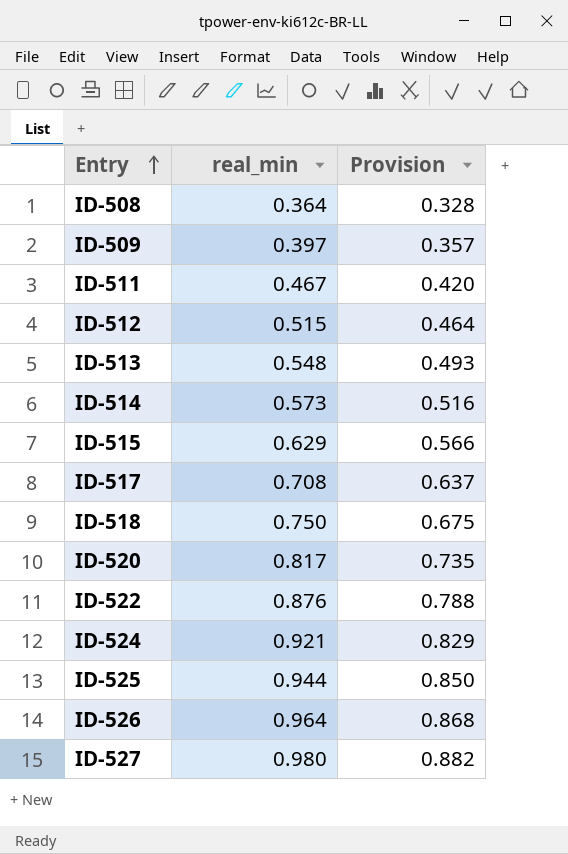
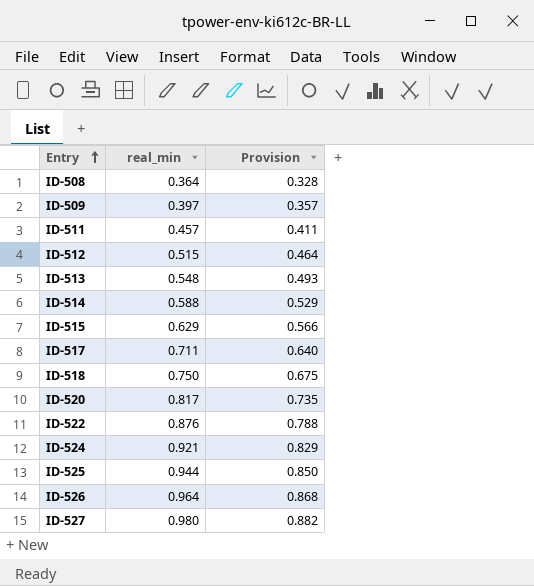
ID-511 | real_min: 0.467 -> 0.457
ID-511 | Provision: 0.420 -> 0.411
ID-514 | real_min: 0.573 -> 0.588
ID-514 | Provision: 0.516 -> 0.529
ID-517 | real_min: 0.708 -> 0.711
ID-517 | Provision: 0.637 -> 0.640

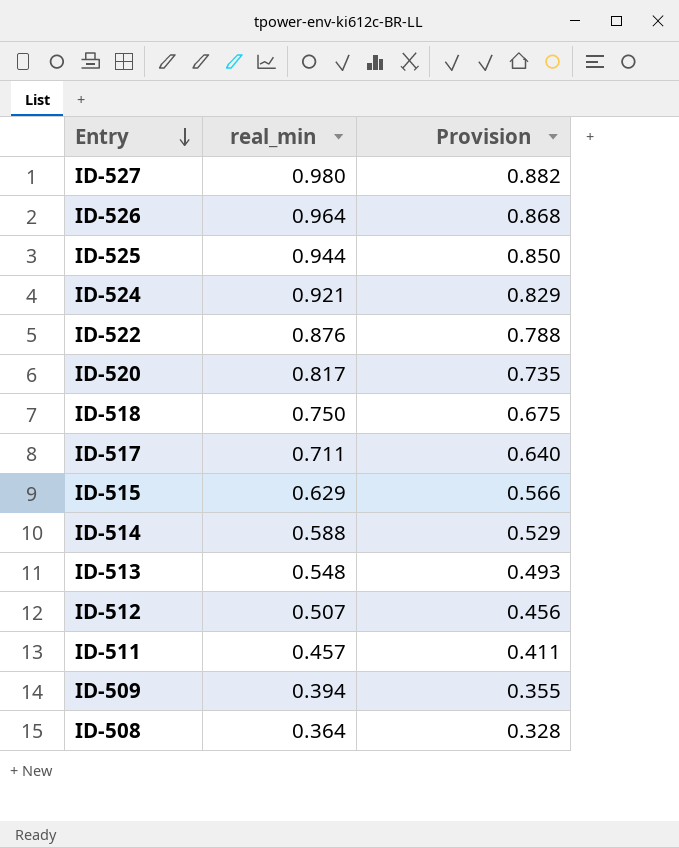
row order: Entry ascending -> Entry descending
ID-512 | real_min: 0.515 -> 0.507
ID-512 | Provision: 0.464 -> 0.456
ID-509 | real_min: 0.397 -> 0.394
ID-509 | Provision: 0.357 -> 0.355

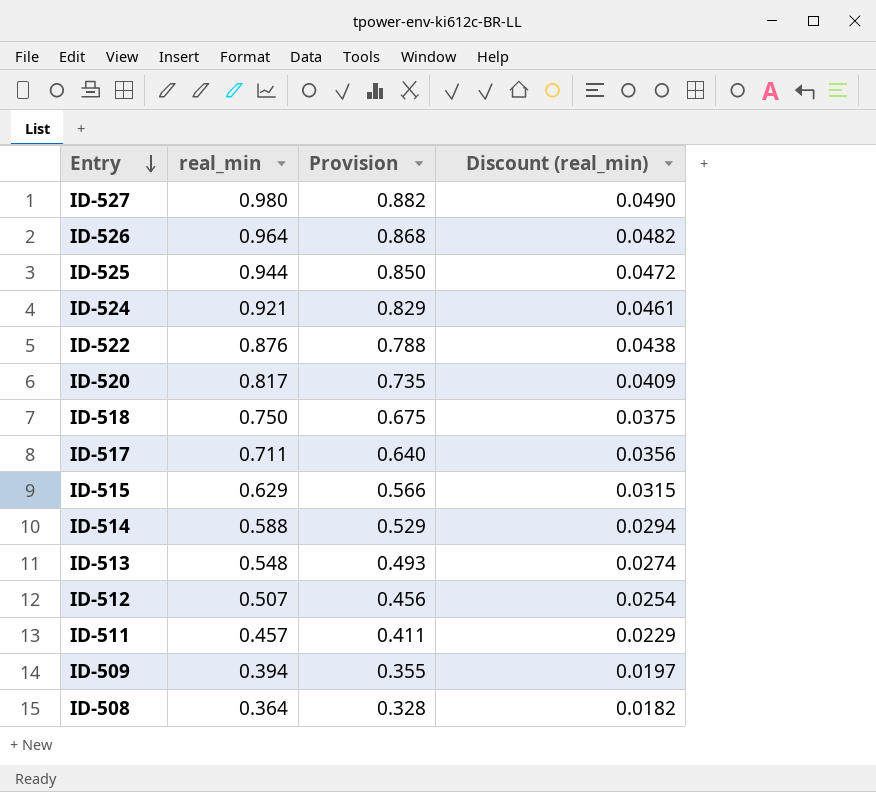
column Discount (real_min) | formula: none -> [real_min] * 0.05

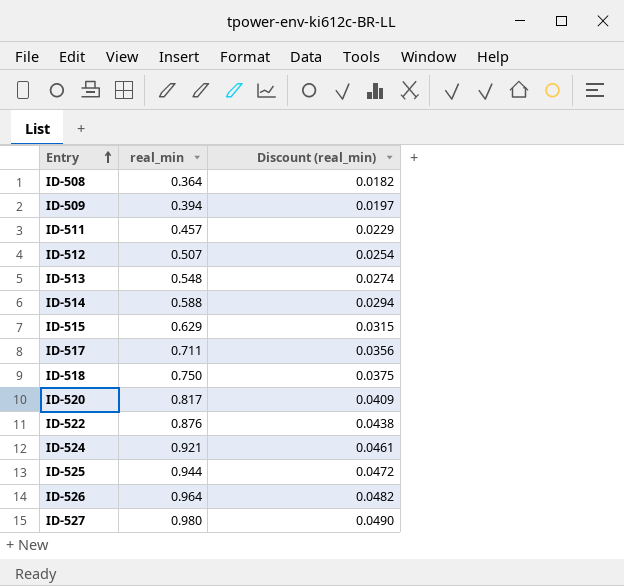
row order: Entry descending -> Entry ascending
column Provision | formula: [real_min] * 0.9 -> none

